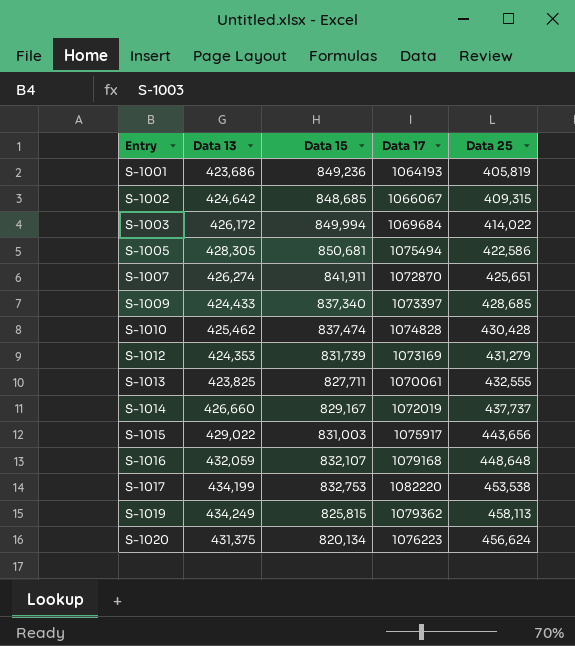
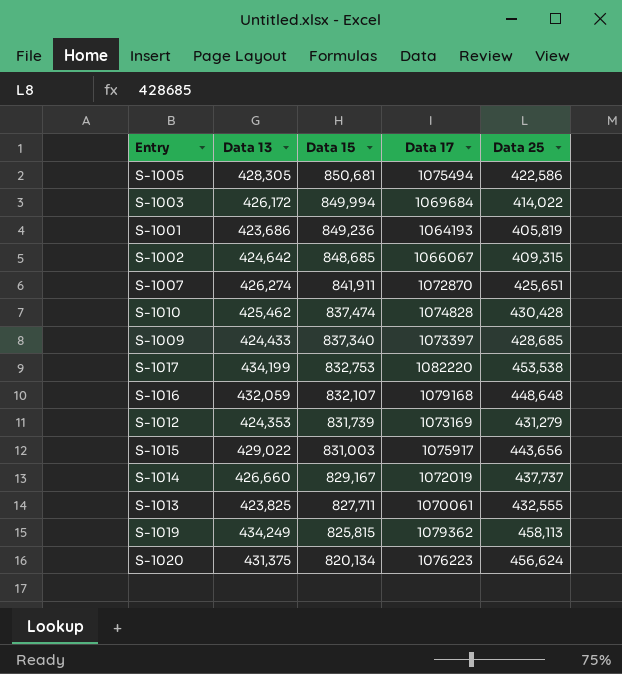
row order: Entry ascending -> Data 15 descending

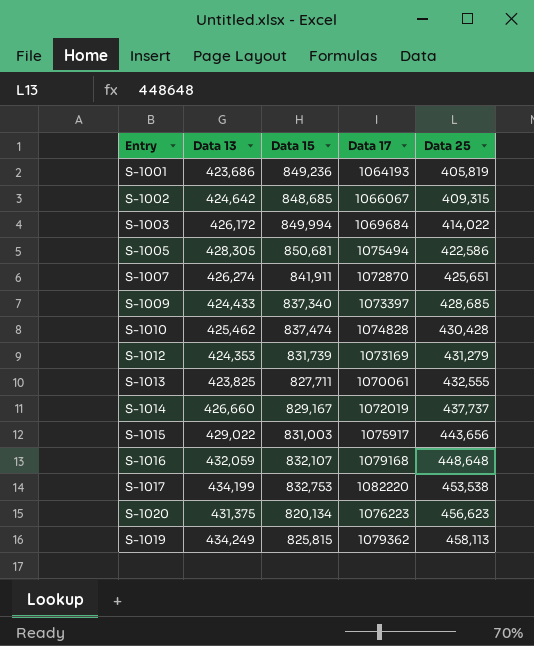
row order: Data 15 descending -> Data 25 ascending
S-1020 | Data 25: 456,624 -> 456,623

